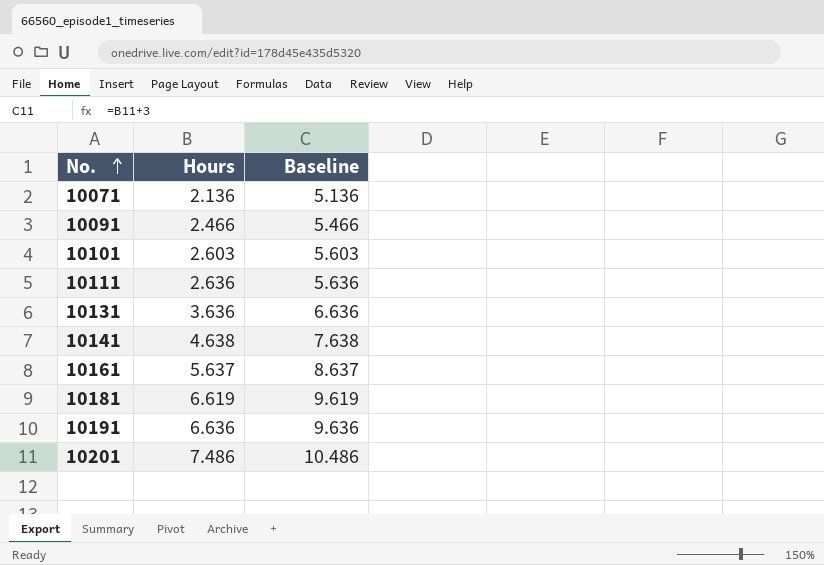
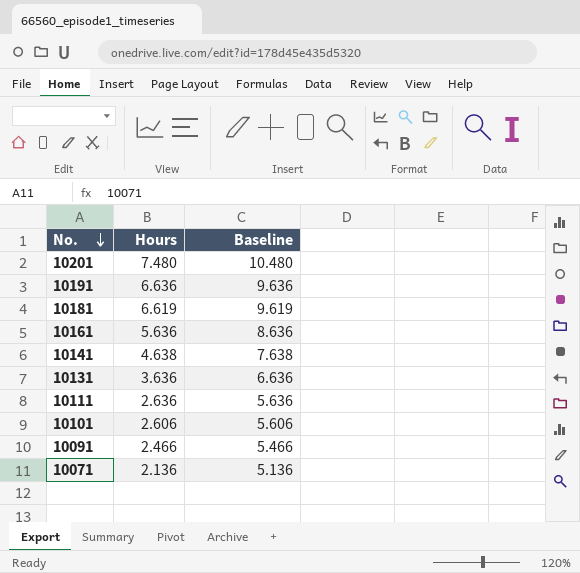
row order: No. ascending -> No. descending
10201 | Hours: 7.486 -> 7.480
10201 | Baseline: 10.486 -> 10.480
10161 | Hours: 5.637 -> 5.636
10161 | Baseline: 8.637 -> 8.636
10101 | Hours: 2.603 -> 2.606
10101 | Baseline: 5.603 -> 5.606

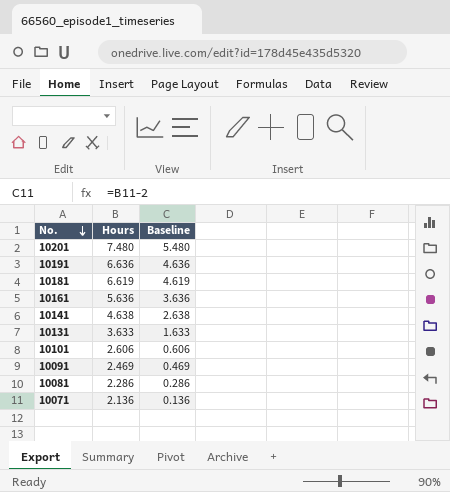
column Baseline | formula: [Hours] + 3 -> [Hours] - 2
row 10111: 2.636 | 5.636 -> none
10131 | Hours: 3.636 -> 3.633
10091 | Hours: 2.466 -> 2.469
row 10081: none -> 2.286 | 0.286

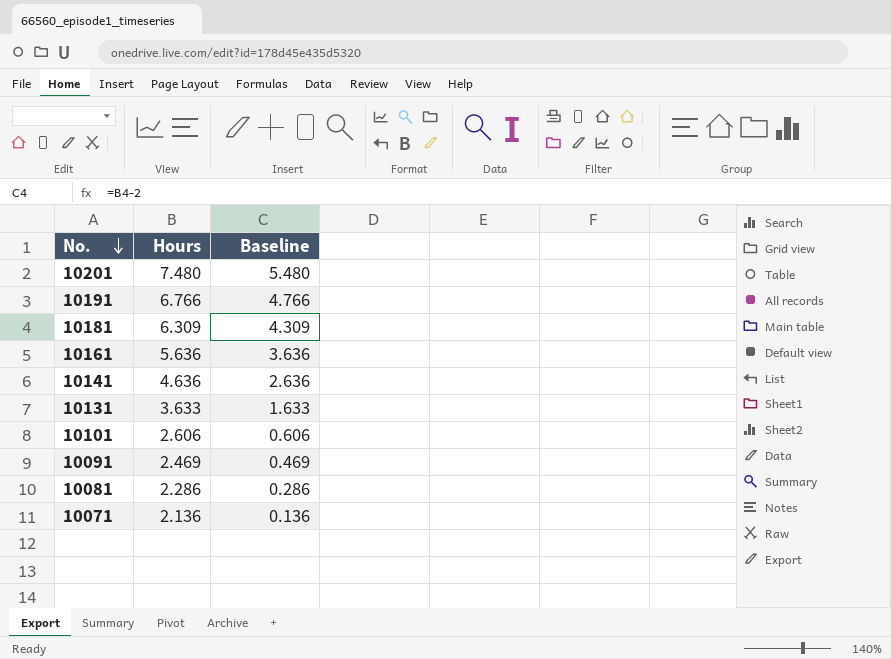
10191 | Hours: 6.636 -> 6.766
10191 | Baseline: 4.636 -> 4.766
10181 | Hours: 6.619 -> 6.309
10181 | Baseline: 4.619 -> 4.309
10141 | Hours: 4.638 -> 4.636
10141 | Baseline: 2.638 -> 2.636

